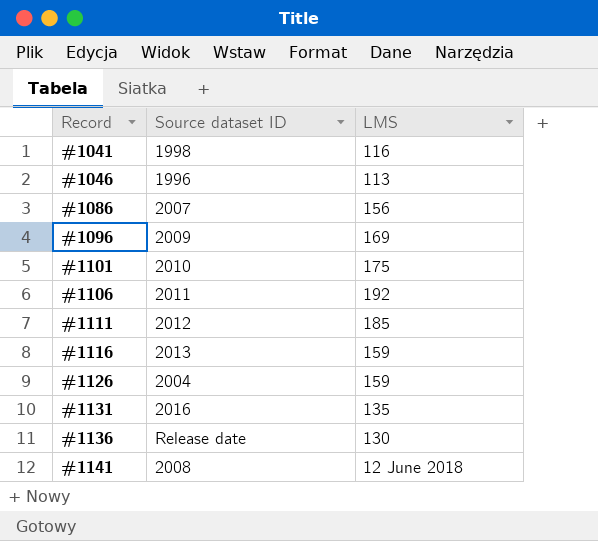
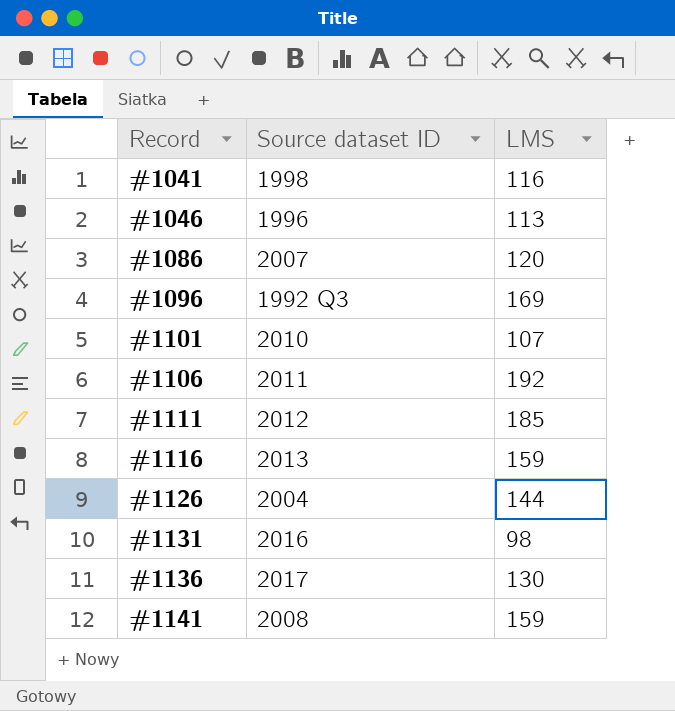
#1086 | LMS: 156 -> 120
#1096 | Source dataset ID: 2009 -> 1992 Q3
#1101 | LMS: 175 -> 107
#1126 | LMS: 159 -> 144
#1131 | LMS: 135 -> 98
#1136 | Source dataset ID: Release date -> 2017
#1141 | LMS: 12 June 2018 -> 159

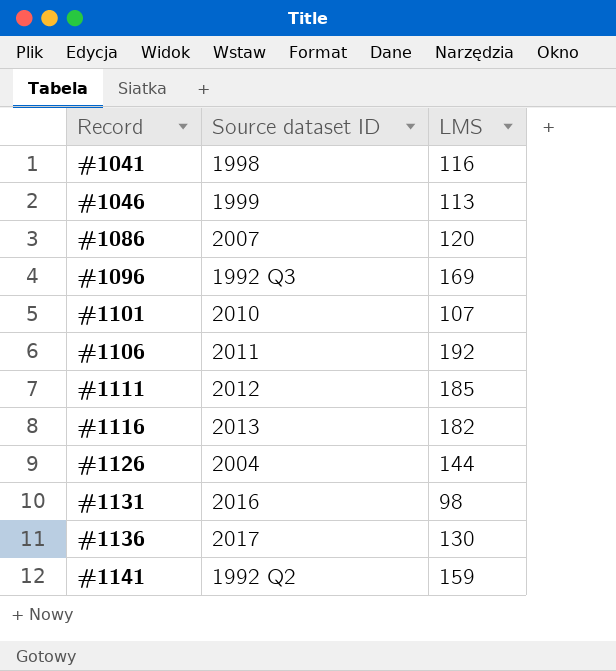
#1046 | Source dataset ID: 1996 -> 1999
#1116 | LMS: 159 -> 182
#1141 | Source dataset ID: 2008 -> 1992 Q2

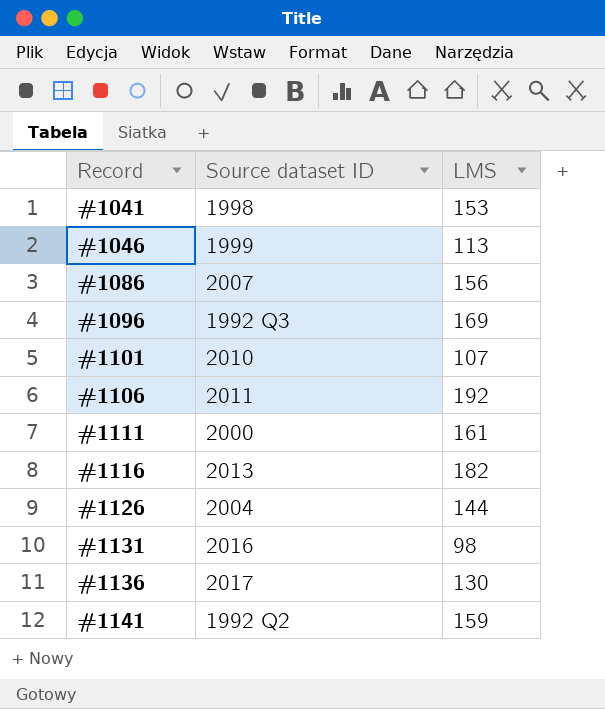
#1041 | LMS: 116 -> 153
#1086 | LMS: 120 -> 156
#1111 | Source dataset ID: 2012 -> 2000
#1111 | LMS: 185 -> 161

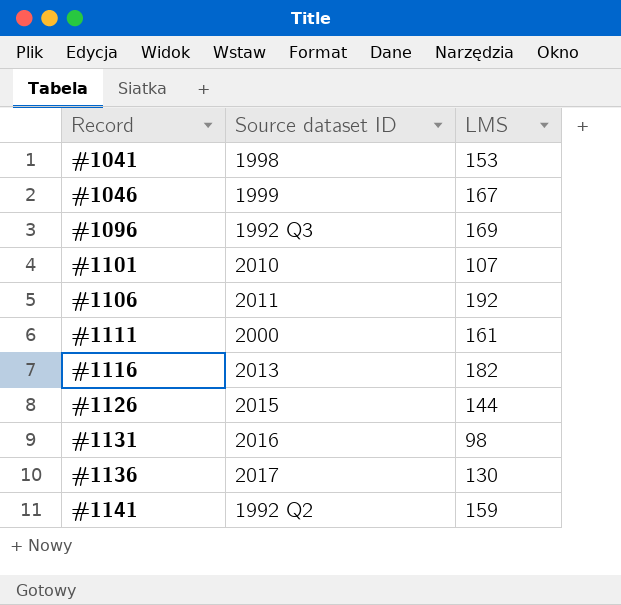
row #1086: 2007 | 156 -> none
#1046 | LMS: 113 -> 167
#1126 | Source dataset ID: 2004 -> 2015

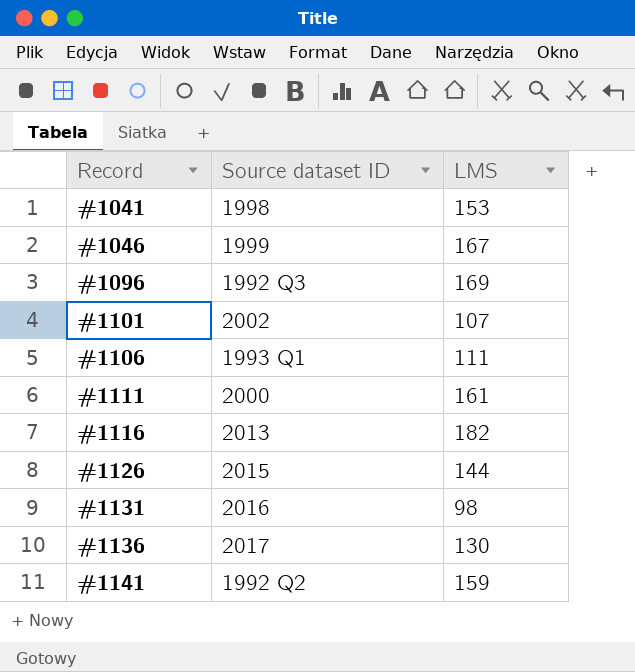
#1101 | Source dataset ID: 2010 -> 2002
#1106 | Source dataset ID: 2011 -> 1993 Q1
#1106 | LMS: 192 -> 111

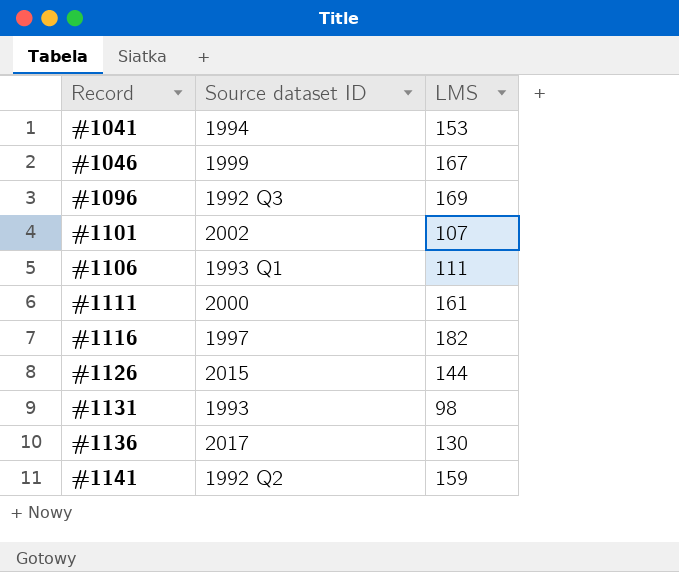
#1041 | Source dataset ID: 1998 -> 1994
#1116 | Source dataset ID: 2013 -> 1997
#1131 | Source dataset ID: 2016 -> 1993

